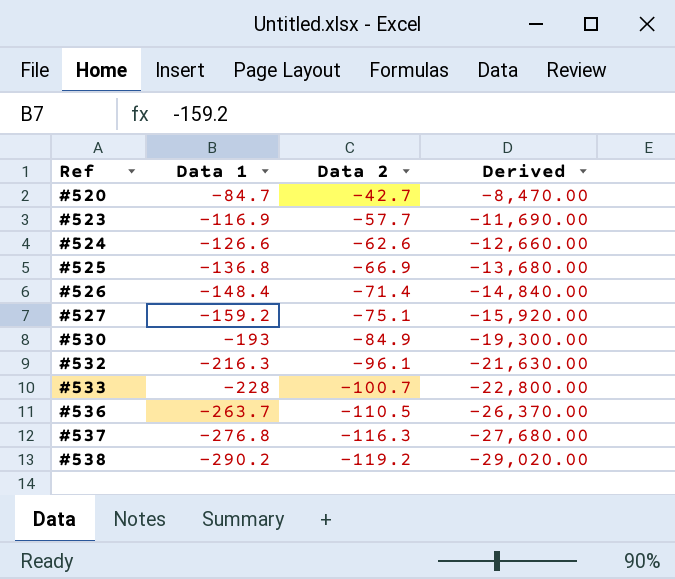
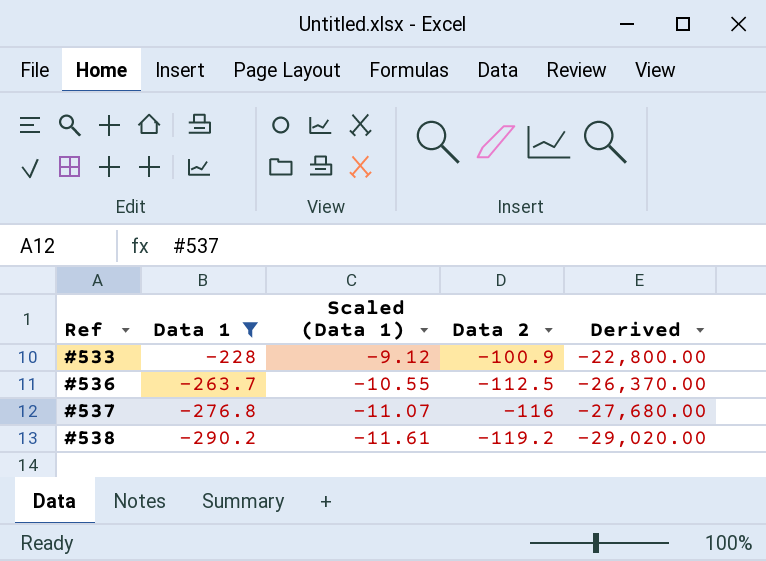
filter: none -> Data 1 <= -228
column Scaled (Data 1) | formula: none -> [Data 1] * 0.04
#533 | Data 2: -100.7 -> -100.9
#536 | Data 2: -110.5 -> -112.5
#537 | Data 2: -116.3 -> -116

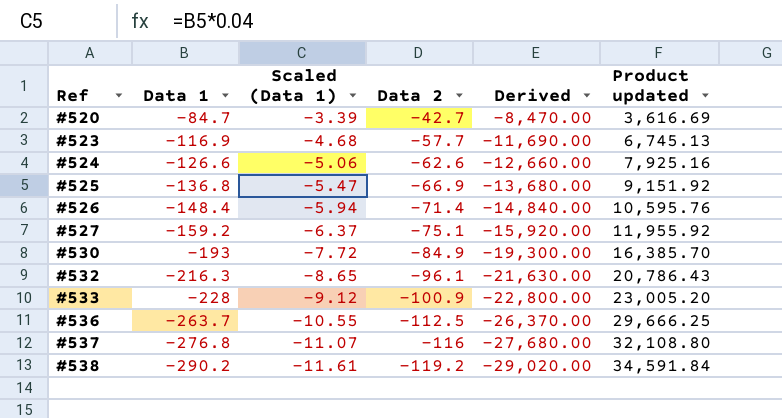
filter: Data 1 <= -228 -> none
column Product updated | formula: none -> [Data 1] * [Data 2]

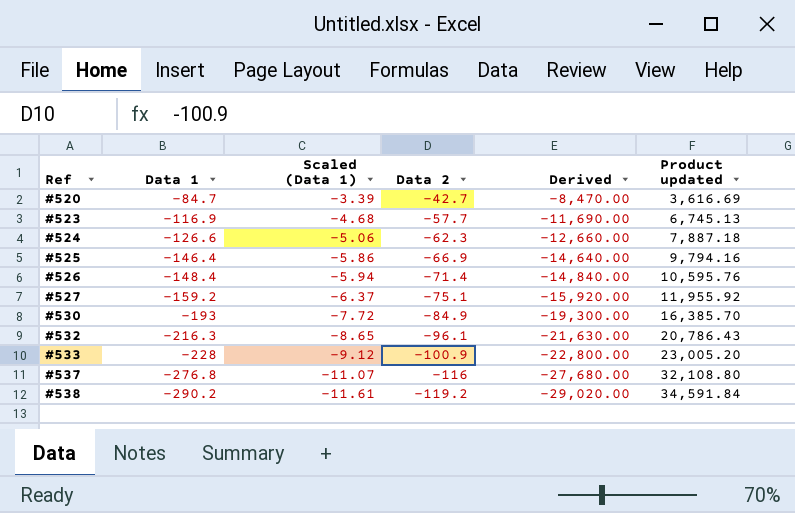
row #536: -263.7 | -10.55 | -112.5 | -26,370.00 | 29,666.25 -> none
#524 | Data 2: -62.6 -> -62.3
#524 | Product updated: 7,925.16 -> 7,887.18
#525 | Data 1: -136.8 -> -146.4
#525 | Scaled (Data 1): -5.47 -> -5.86
#525 | Derived: -13,680.00 -> -14,640.00
#525 | Product updated: 9,151.92 -> 9,794.16

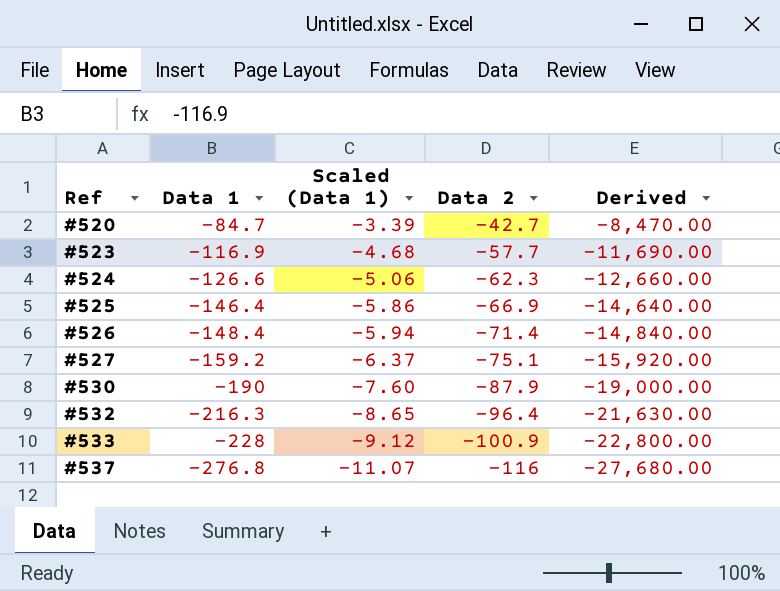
column Product updated | formula: [Data 1] * [Data 2] -> none
row #538: -290.2 | -11.61 | -119.2 | -29,020.00 | 34,591.84 -> none
#530 | Data 1: -193 -> -190
#530 | Scaled (Data 1): -7.72 -> -7.60
#530 | Data 2: -84.9 -> -87.9
#530 | Derived: -19,300.00 -> -19,000.00
#532 | Data 2: -96.1 -> -96.4

